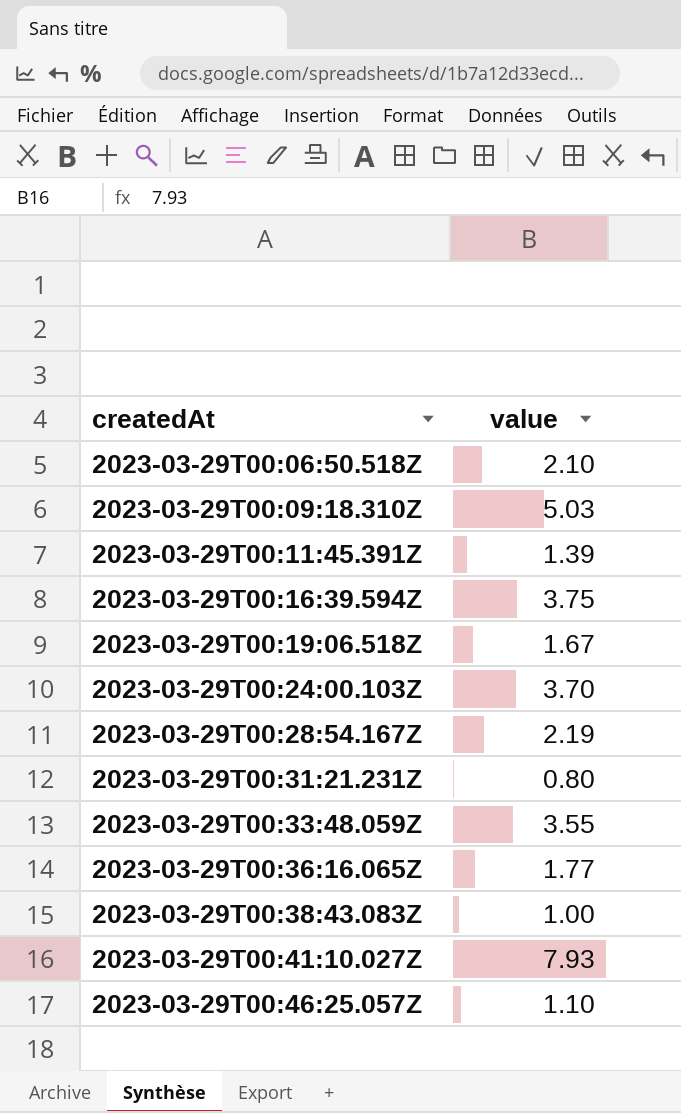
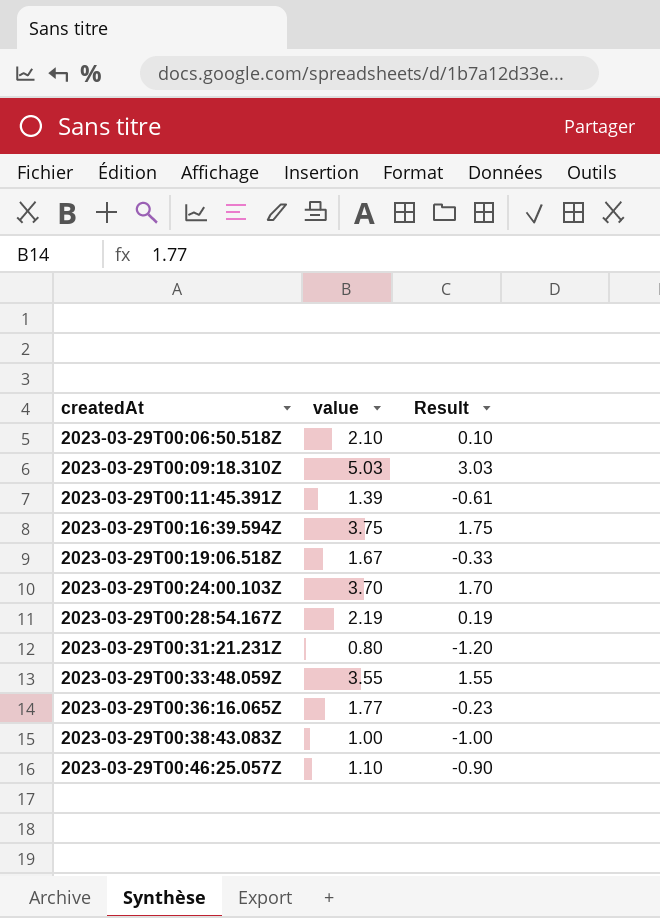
column Result | formula: none -> [value] - 2
row 2023-03-29T00:41:10.027Z: 7.93 -> none

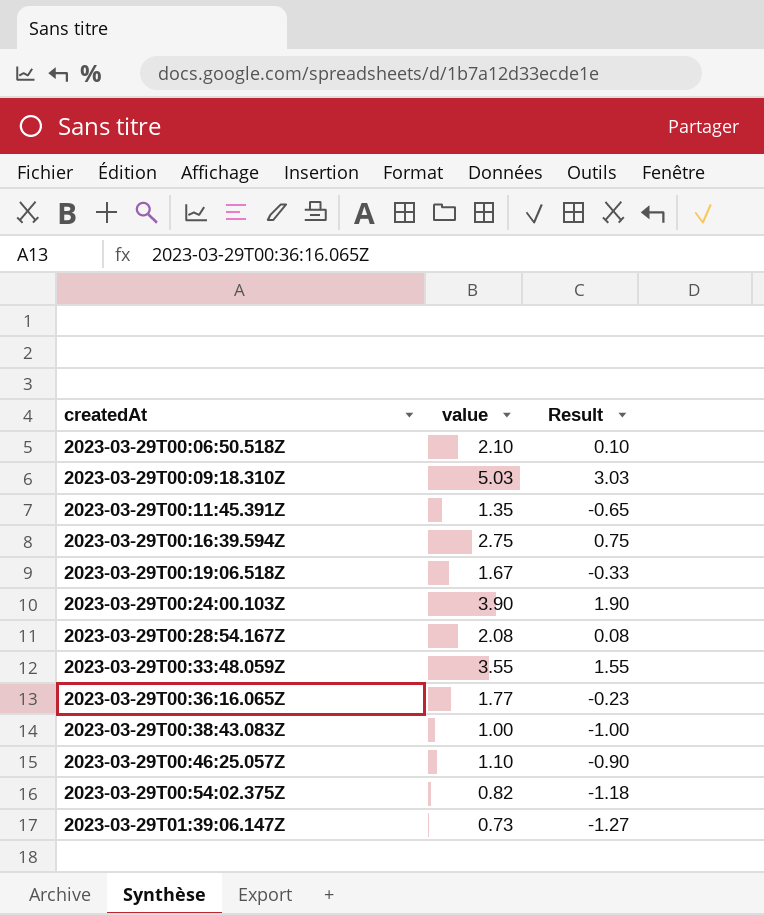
row 2023-03-29T00:31:21.231Z: 0.80 | -1.20 -> none
2023-03-29T00:11:45.391Z | value: 1.39 -> 1.35
2023-03-29T00:11:45.391Z | Result: -0.61 -> -0.65
2023-03-29T00:16:39.594Z | value: 3.75 -> 2.75
2023-03-29T00:16:39.594Z | Result: 1.75 -> 0.75
2023-03-29T00:24:00.103Z | value: 3.70 -> 3.90
2023-03-29T00:24:00.103Z | Result: 1.70 -> 1.90
2023-03-29T00:28:54.167Z | value: 2.19 -> 2.08
2023-03-29T00:28:54.167Z | Result: 0.19 -> 0.08
row 2023-03-29T00:54:02.375Z: none -> 0.82 | -1.18
row 2023-03-29T01:39:06.147Z: none -> 0.73 | -1.27

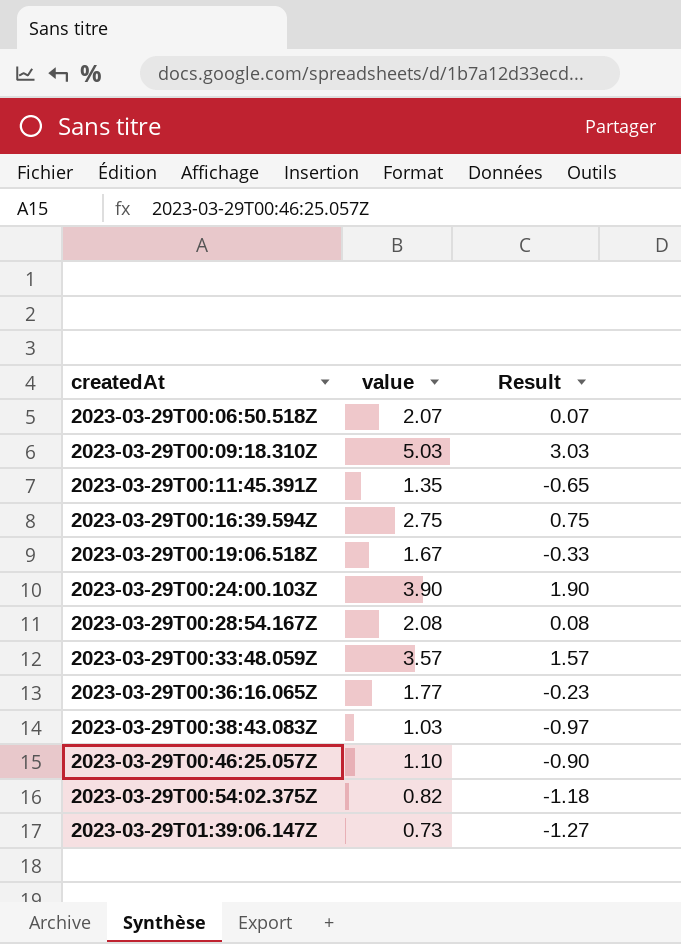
2023-03-29T00:06:50.518Z | value: 2.10 -> 2.07
2023-03-29T00:06:50.518Z | Result: 0.10 -> 0.07
2023-03-29T00:33:48.059Z | value: 3.55 -> 3.57
2023-03-29T00:33:48.059Z | Result: 1.55 -> 1.57
2023-03-29T00:38:43.083Z | value: 1.00 -> 1.03
2023-03-29T00:38:43.083Z | Result: -1.00 -> -0.97

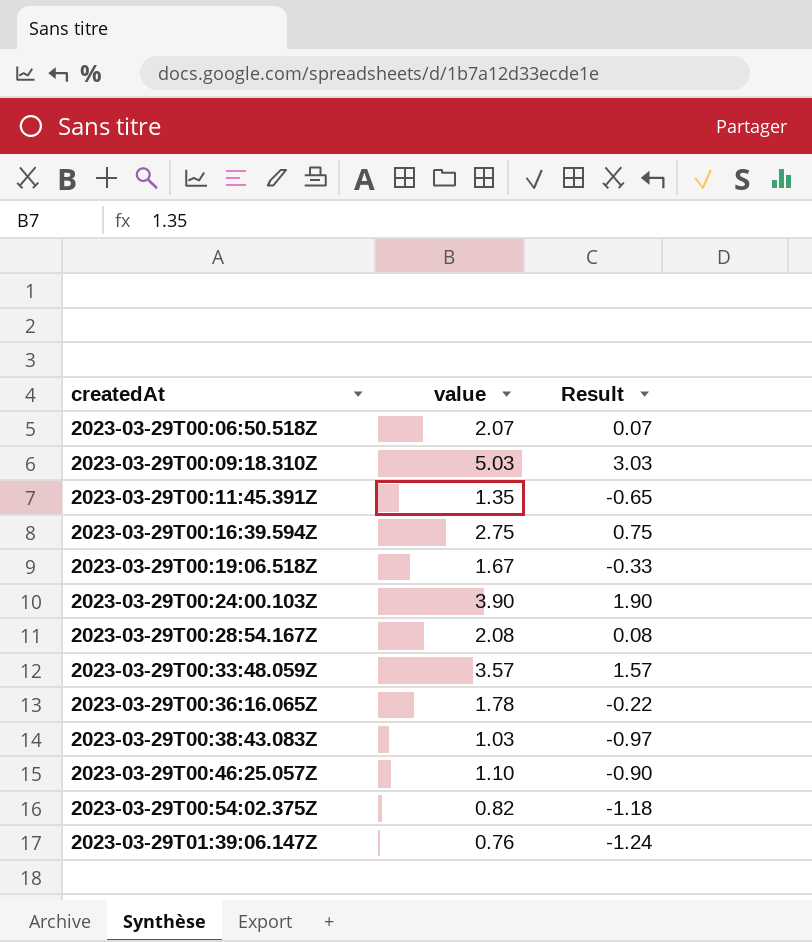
2023-03-29T00:36:16.065Z | value: 1.77 -> 1.78
2023-03-29T00:36:16.065Z | Result: -0.23 -> -0.22
2023-03-29T01:39:06.147Z | value: 0.73 -> 0.76
2023-03-29T01:39:06.147Z | Result: -1.27 -> -1.24

